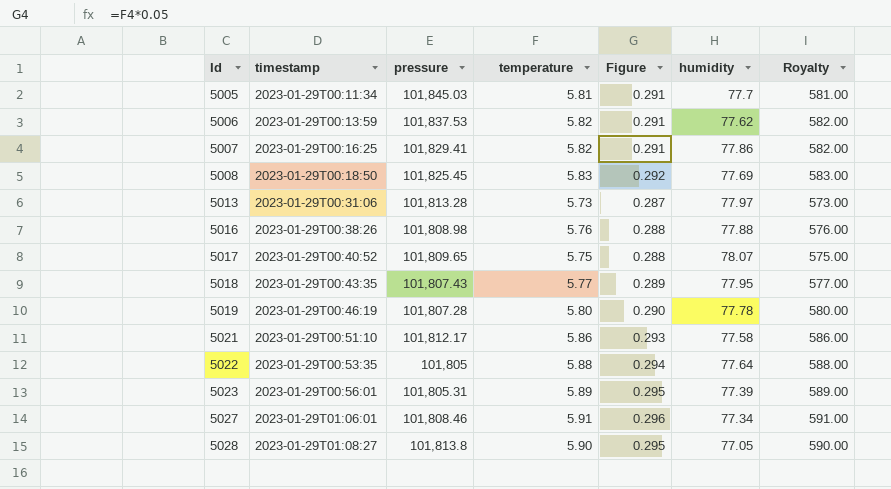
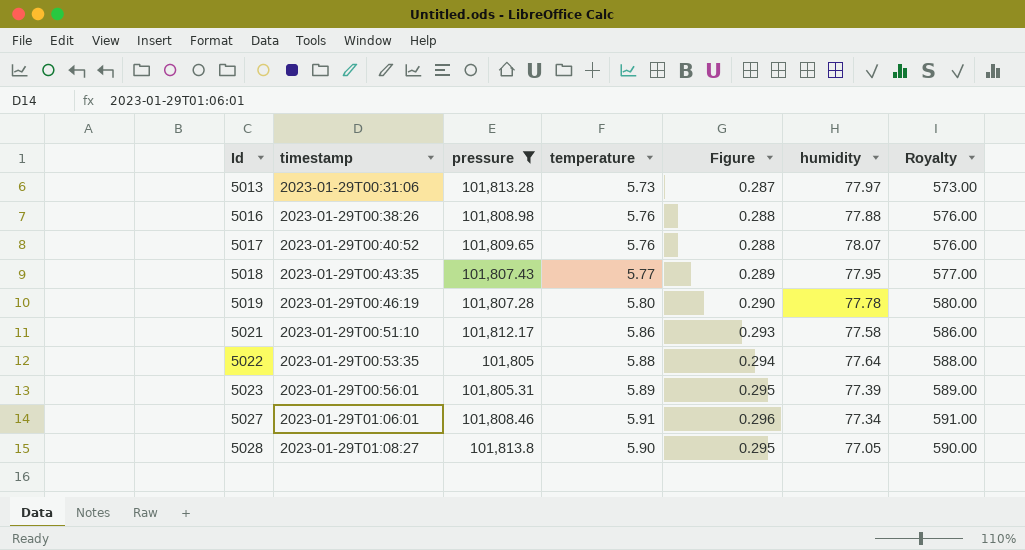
filter: none -> pressure <= 101,813.8
5017 | temperature: 5.75 -> 5.76
5017 | Royalty: 575.00 -> 576.00

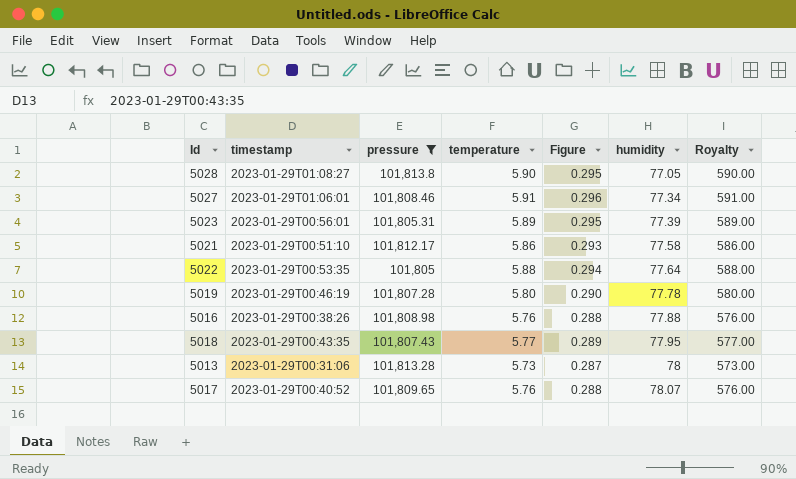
row order: Id ascending -> humidity ascending
5013 | humidity: 77.97 -> 78

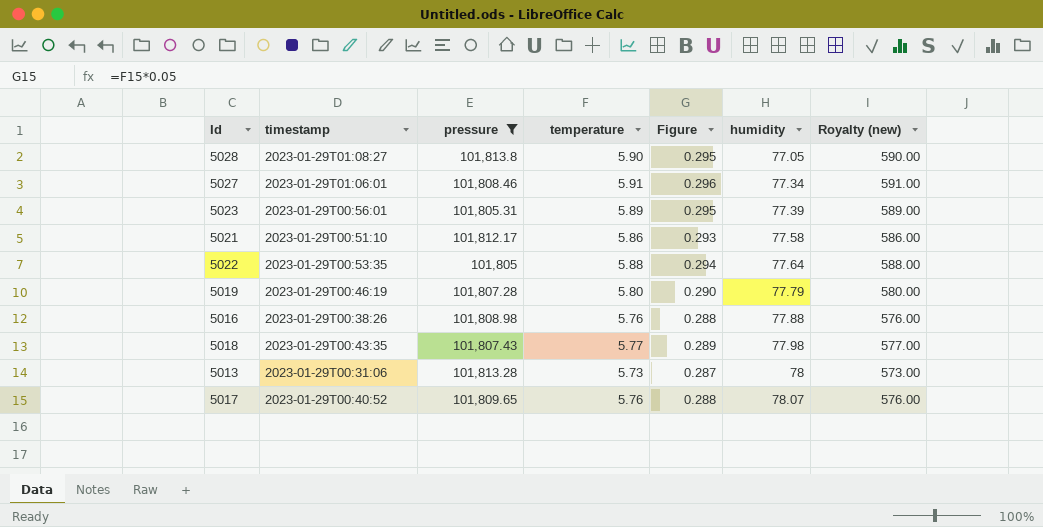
column name: Royalty -> Royalty (new)
5019 | humidity: 77.78 -> 77.79
5018 | humidity: 77.95 -> 77.98

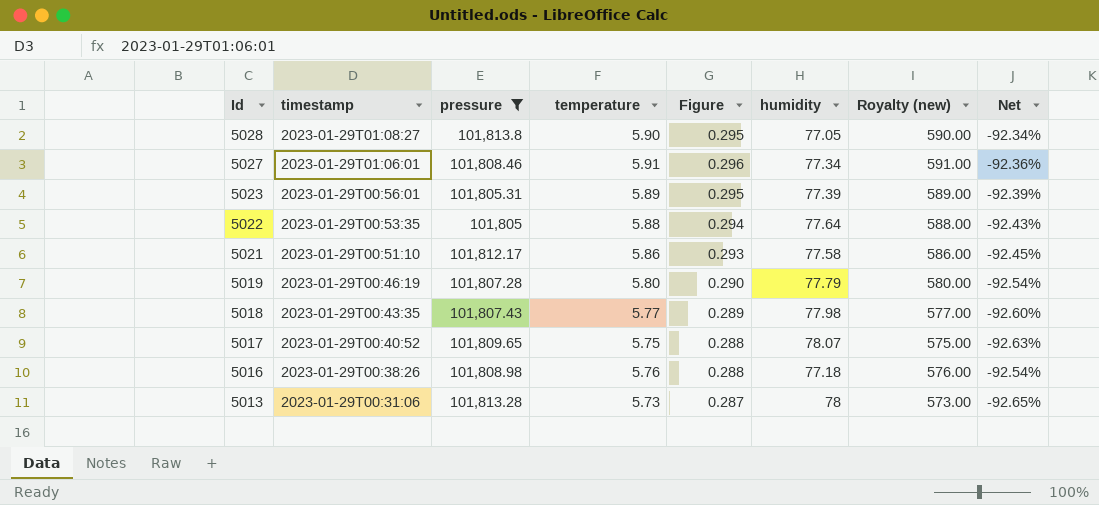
row order: humidity ascending -> Id descending
column Net | formula: none -> ([temperature] - [humidity]) / [humidity]
5017 | temperature: 5.76 -> 5.75
5017 | Royalty (new): 576.00 -> 575.00
5016 | humidity: 77.88 -> 77.18

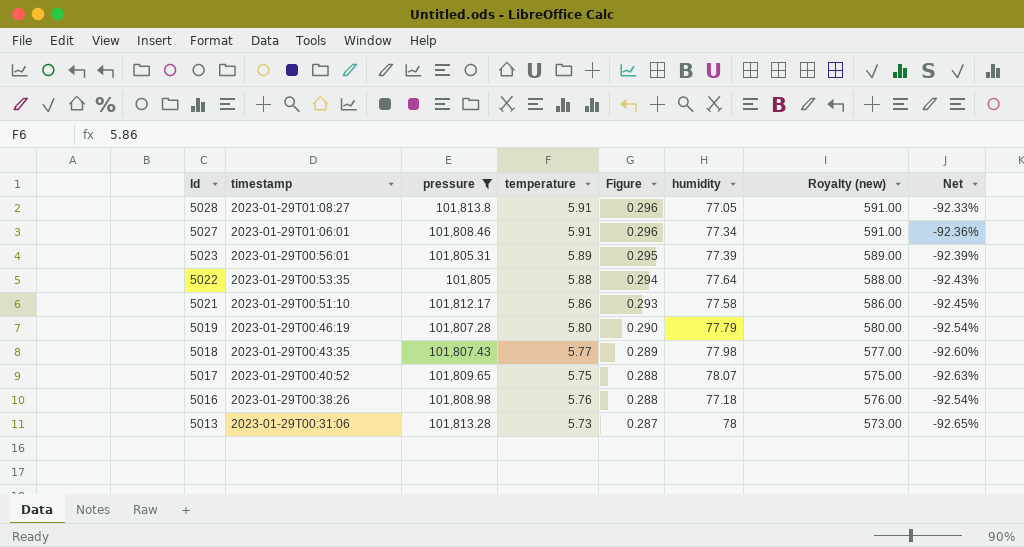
5028 | temperature: 5.90 -> 5.91
5028 | Figure: 0.295 -> 0.296
5028 | Royalty (new): 590.00 -> 591.00
5028 | Net: -92.34% -> -92.33%

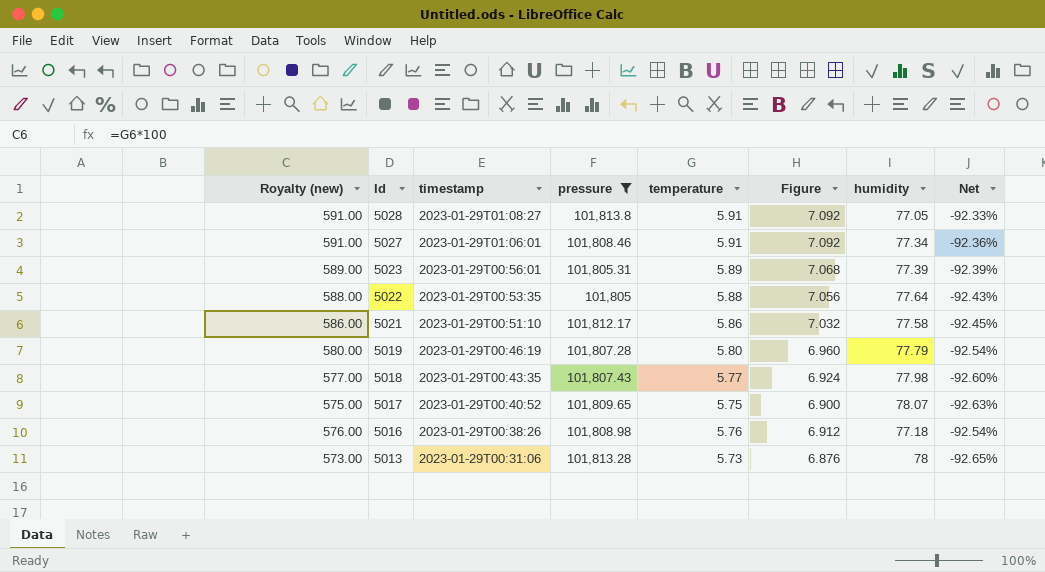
column Royalty (new) | position: 7 -> 1
column Figure | formula: [temperature] * 0.05 -> [temperature] * 1.2

